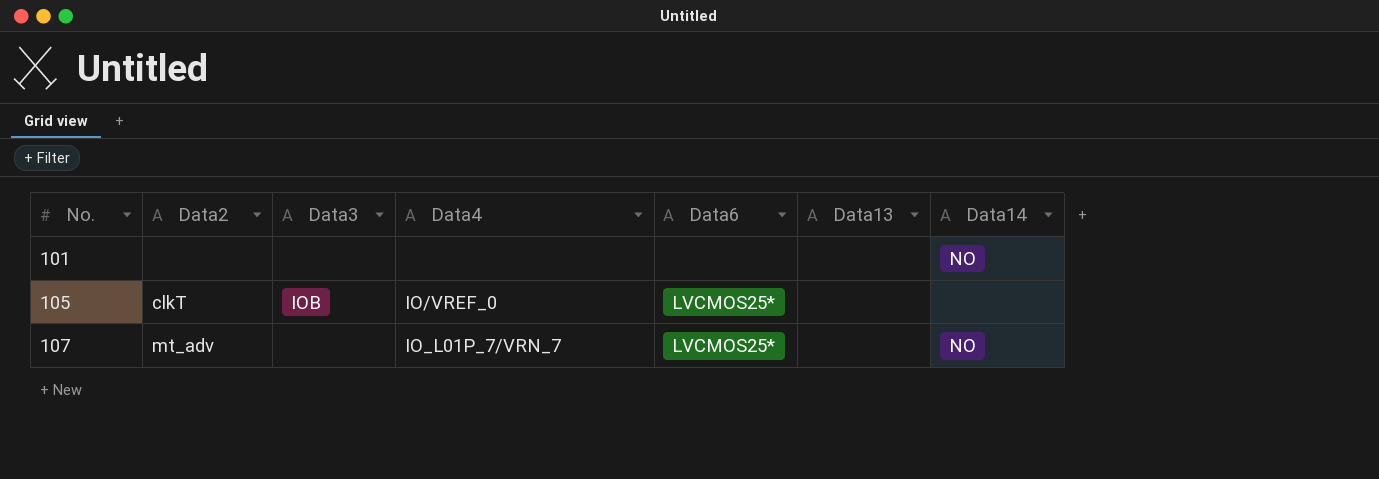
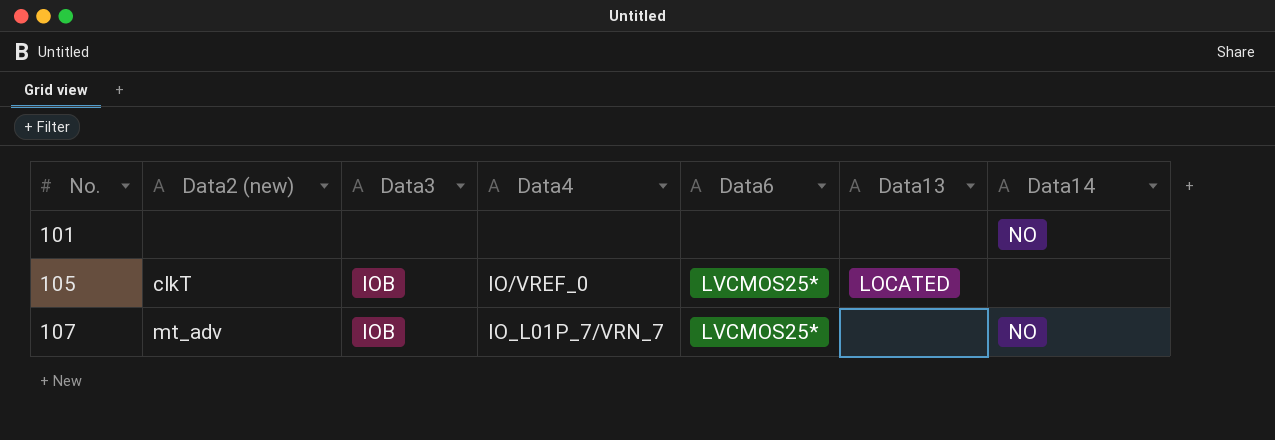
column name: Data2 -> Data2 (new)
105 | Data13: none -> LOCATED
107 | Data3: none -> IOB

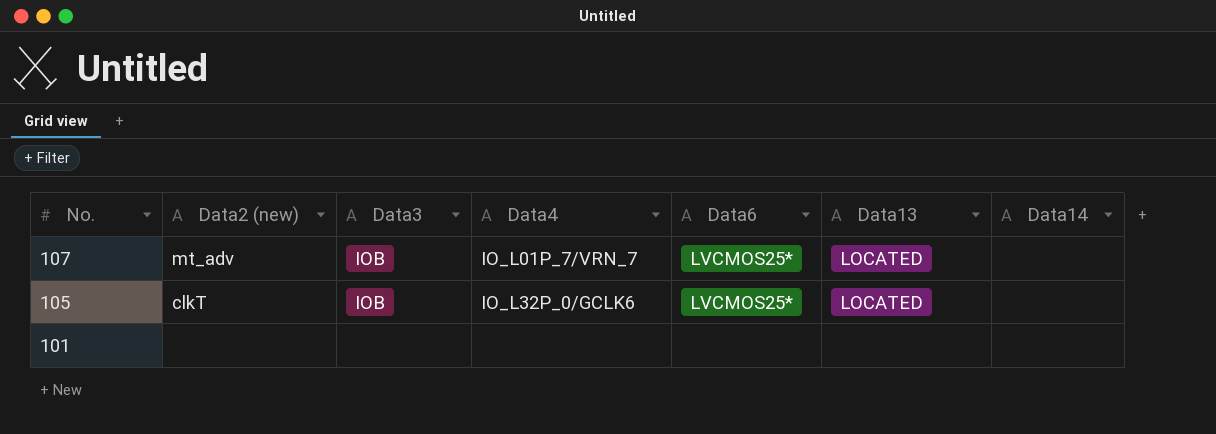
row order: No. ascending -> No. descending
107 | Data13: none -> LOCATED
107 | Data14: NO -> none
105 | Data4: IO/VREF_0 -> IO_L32P_0/GCLK6
101 | Data14: NO -> none

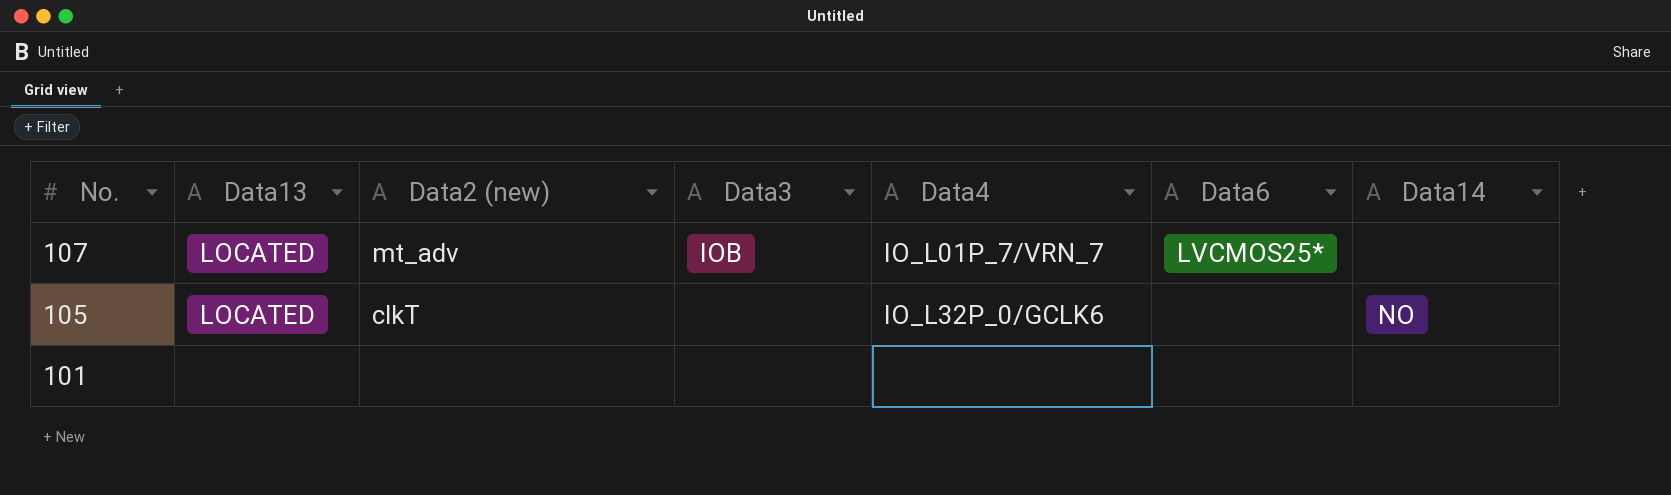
column Data13 | position: 6 -> 2
105 | Data3: IOB -> none
105 | Data6: LVCMOS25* -> none
105 | Data14: none -> NO

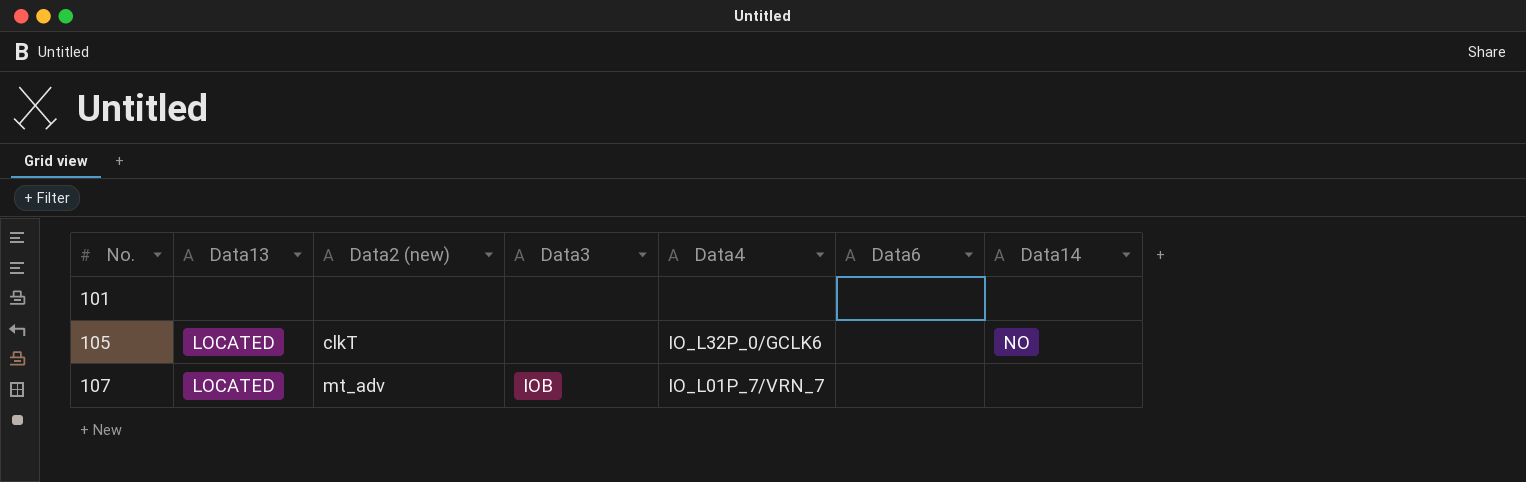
row order: No. descending -> No. ascending
107 | Data6: LVCMOS25* -> none

